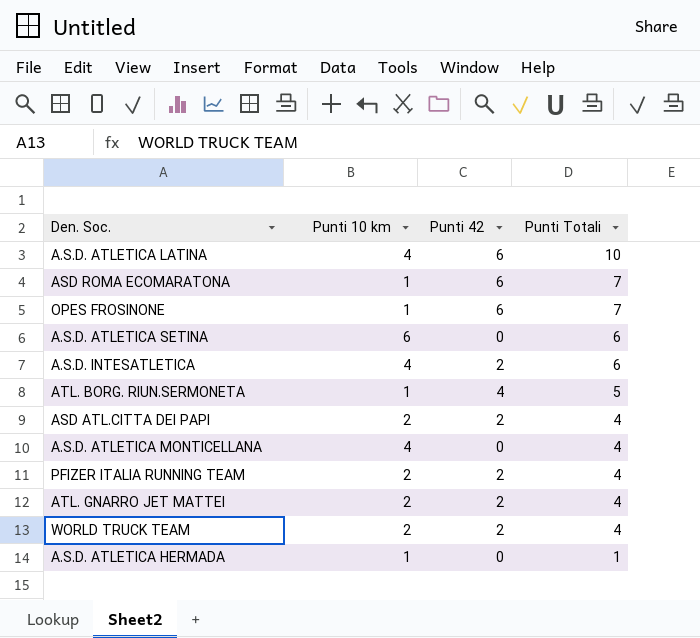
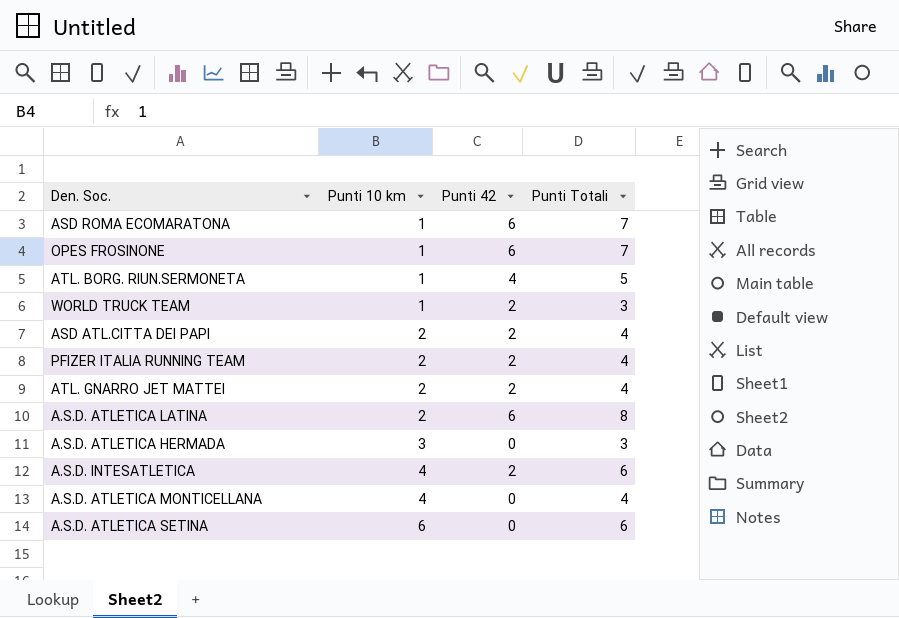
row order: Punti Totali descending -> Punti 10 km ascending
WORLD TRUCK TEAM | Punti 10 km: 2 -> 1
WORLD TRUCK TEAM | Punti Totali: 4 -> 3
A.S.D. ATLETICA LATINA | Punti 10 km: 4 -> 2
A.S.D. ATLETICA LATINA | Punti Totali: 10 -> 8
A.S.D. ATLETICA HERMADA | Punti 10 km: 1 -> 3
A.S.D. ATLETICA HERMADA | Punti Totali: 1 -> 3

